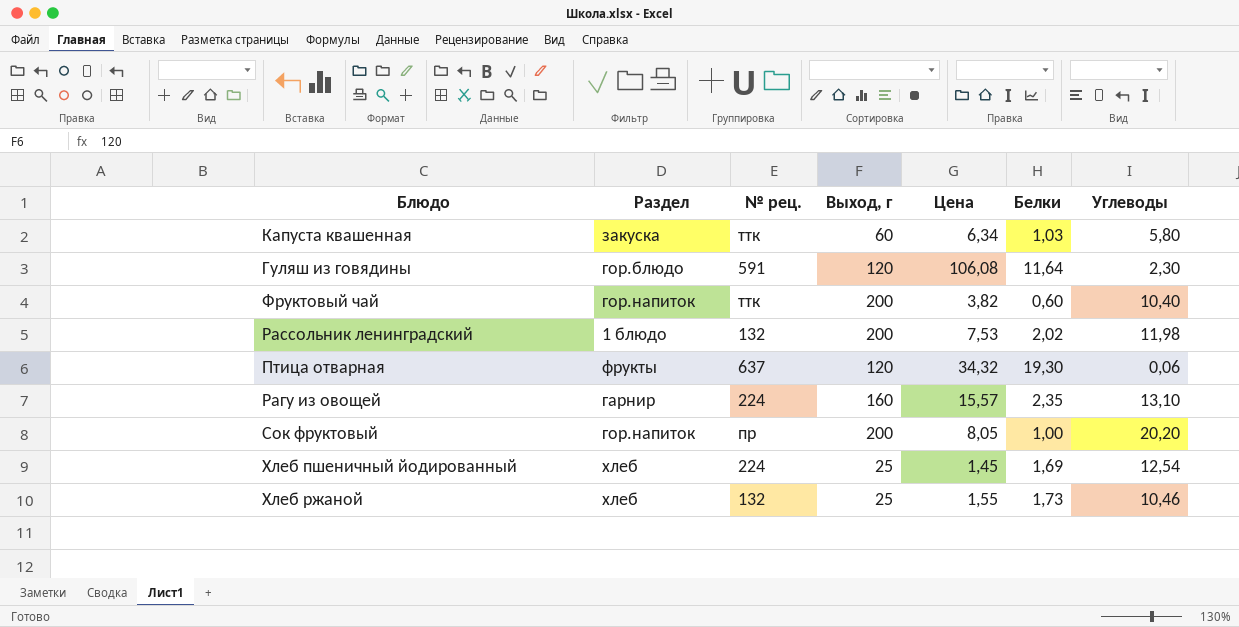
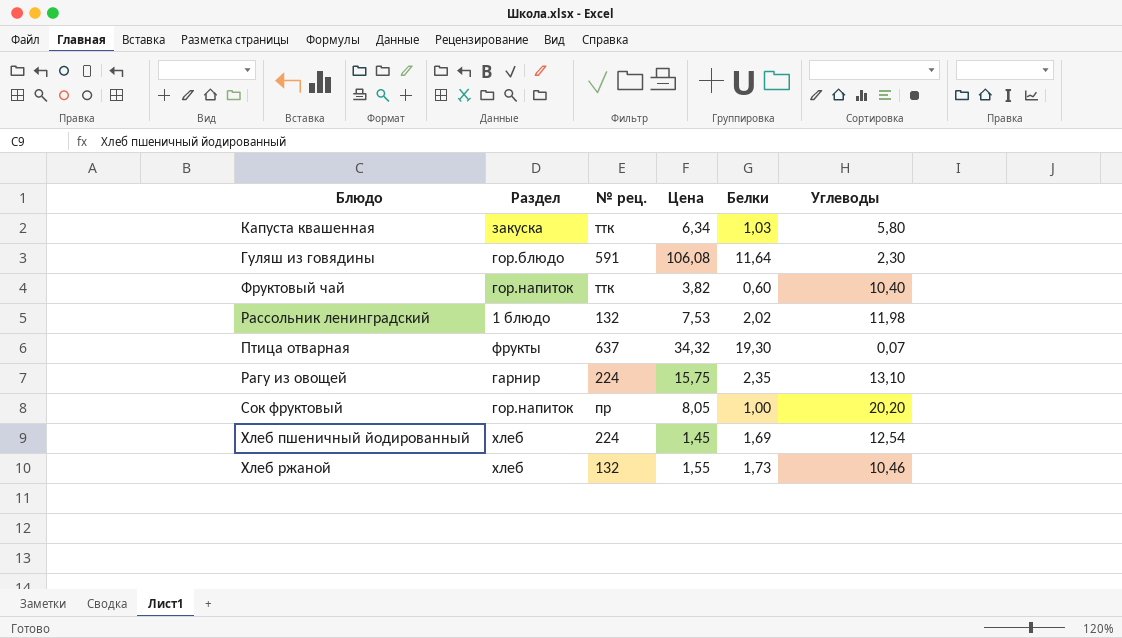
column Выход, г | position: 4 -> none
Птица отварная | Углеводы: 0,06 -> 0,07
Рагу из овощей | Цена: 15,57 -> 15,75

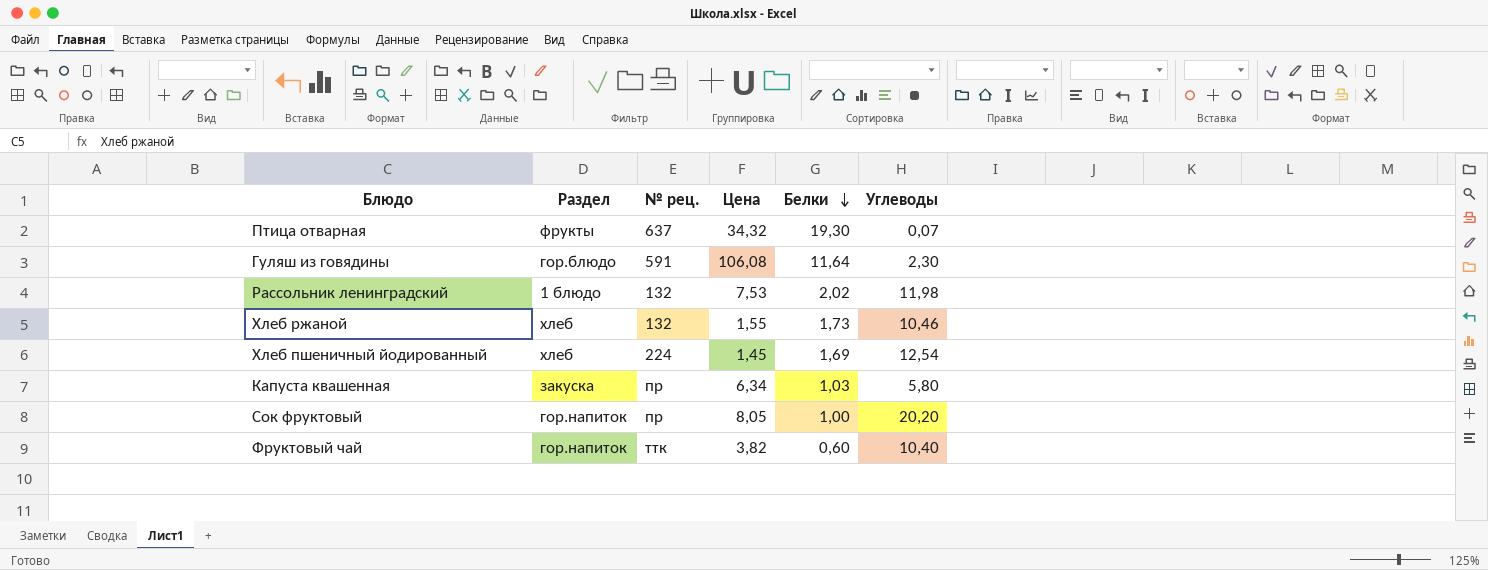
row order: none -> Белки descending
row Рагу из овощей: гарнир | 224 | 15,75 | 2,35 | 13,10 -> none
Капуста квашенная | № рец.: ттк -> пр

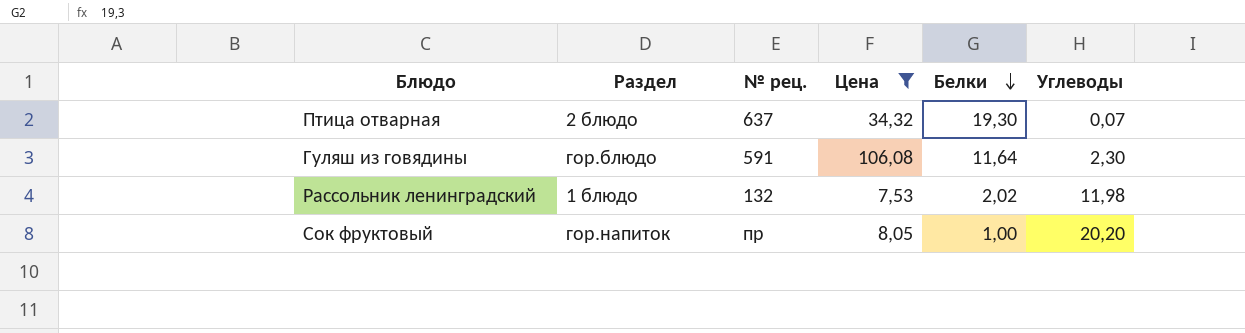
filter: none -> Цена >= 7,53
Птица отварная | Раздел: фрукты -> 2 блюдо

